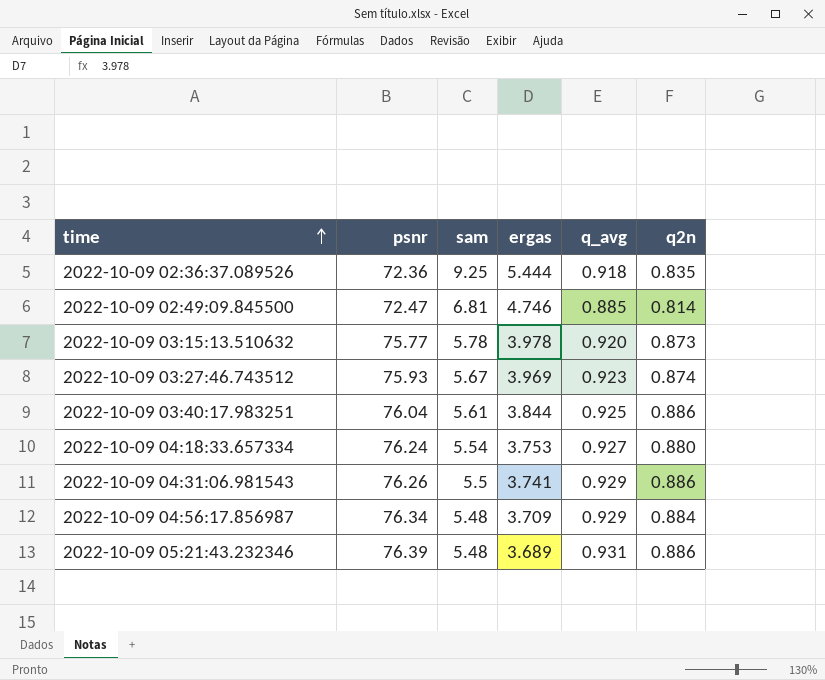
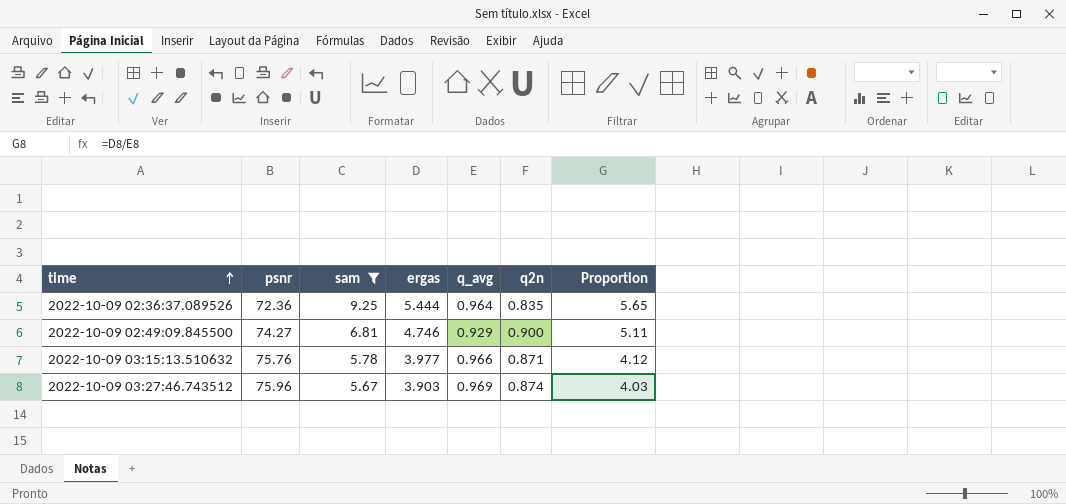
filter: none -> sam >= 5.67
column Proportion | formula: none -> [ergas] / [q_avg]
2022-10-09 02:36:37.089526 | q_avg: 0.918 -> 0.964
2022-10-09 02:49:09.845500 | psnr: 72.47 -> 74.27
2022-10-09 02:49:09.845500 | q_avg: 0.885 -> 0.929
2022-10-09 02:49:09.845500 | q2n: 0.814 -> 0.900
2022-10-09 03:15:13.510632 | psnr: 75.77 -> 75.76
2022-10-09 03:15:13.510632 | ergas: 3.978 -> 3.977
2022-10-09 03:15:13.510632 | q_avg: 0.920 -> 0.966
2022-10-09 03:15:13.510632 | q2n: 0.873 -> 0.871
2022-10-09 03:27:46.743512 | psnr: 75.93 -> 75.96
2022-10-09 03:27:46.743512 | ergas: 3.969 -> 3.903
2022-10-09 03:27:46.743512 | q_avg: 0.923 -> 0.969

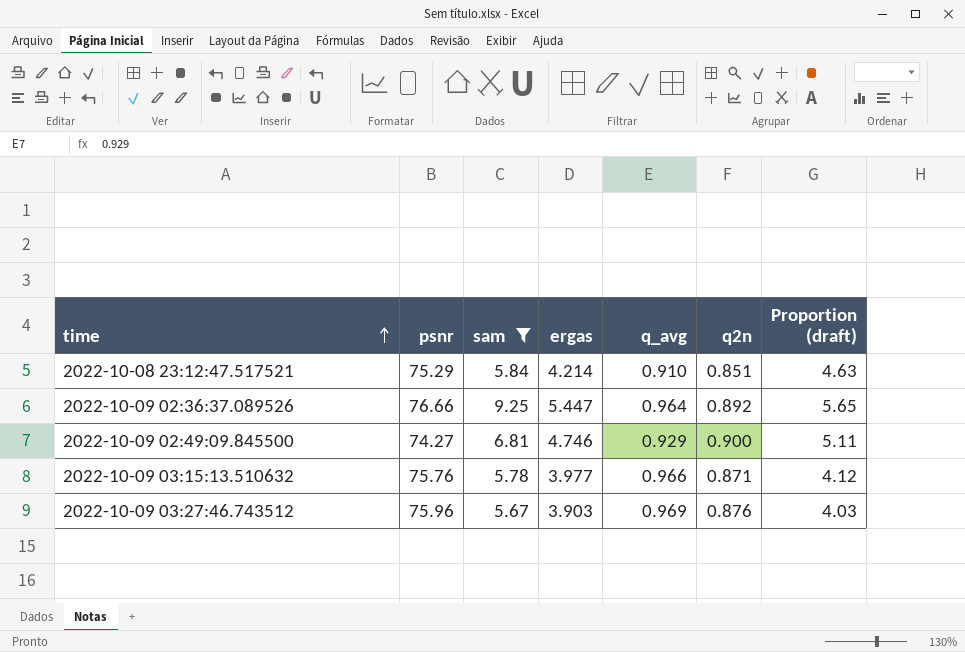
column name: Proportion -> Proportion (draft)
row 2022-10-08 23:12:47.517521: none -> 75.29 | 5.84 | 4.214 | 0.910 | 0.851 | 4.63
2022-10-09 02:36:37.089526 | psnr: 72.36 -> 76.66
2022-10-09 02:36:37.089526 | ergas: 5.444 -> 5.447
2022-10-09 02:36:37.089526 | q2n: 0.835 -> 0.892
2022-10-09 03:27:46.743512 | q2n: 0.874 -> 0.876

